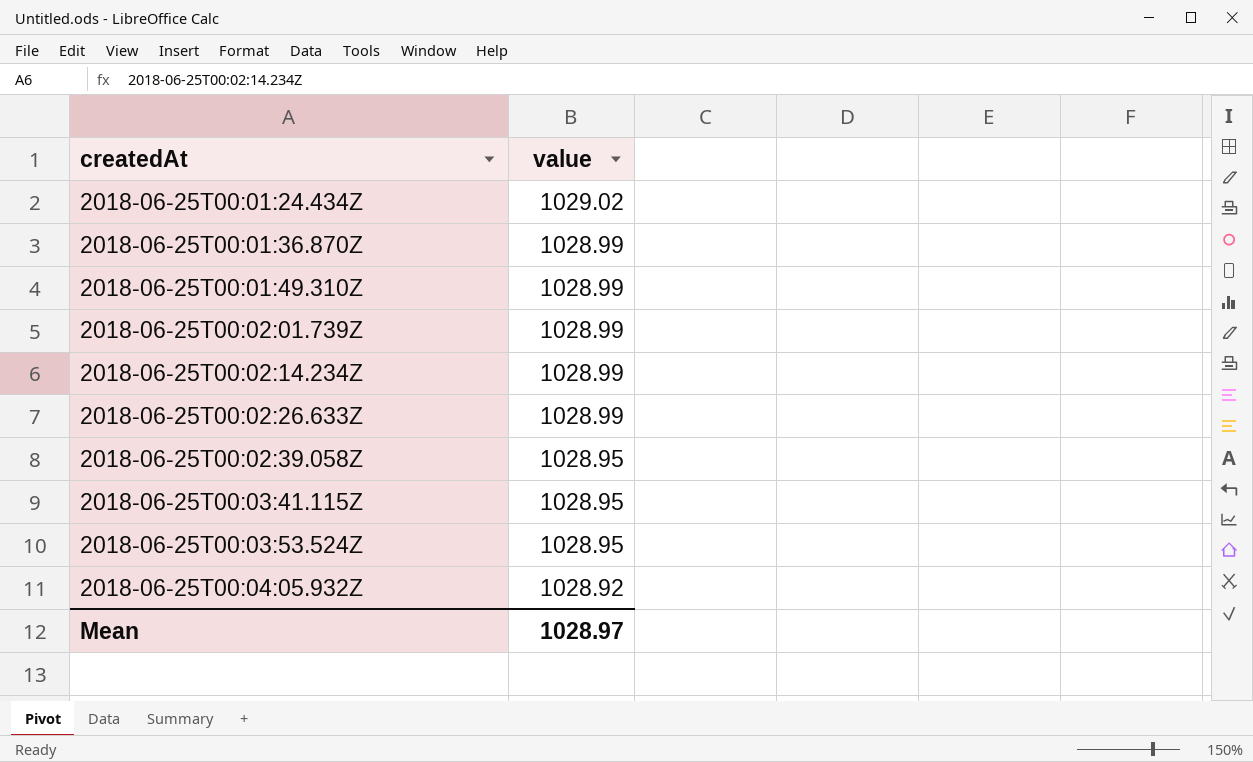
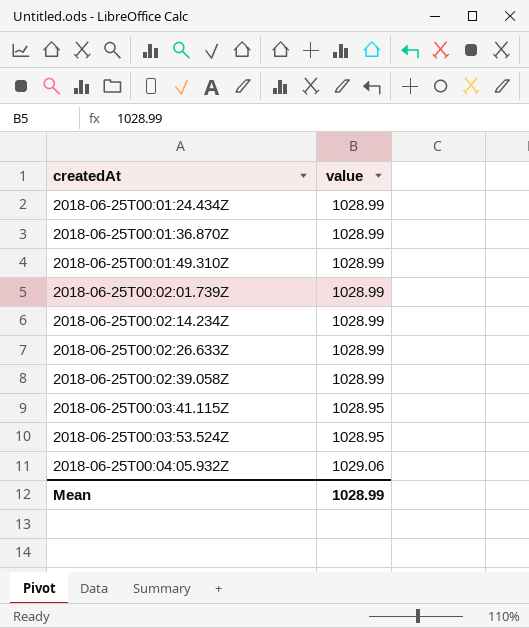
2018-06-25T00:01:24.434Z | value: 1029.02 -> 1028.99
2018-06-25T00:02:39.058Z | value: 1028.95 -> 1028.99
2018-06-25T00:04:05.932Z | value: 1028.92 -> 1029.06
Mean | value: 1028.97 -> 1028.99

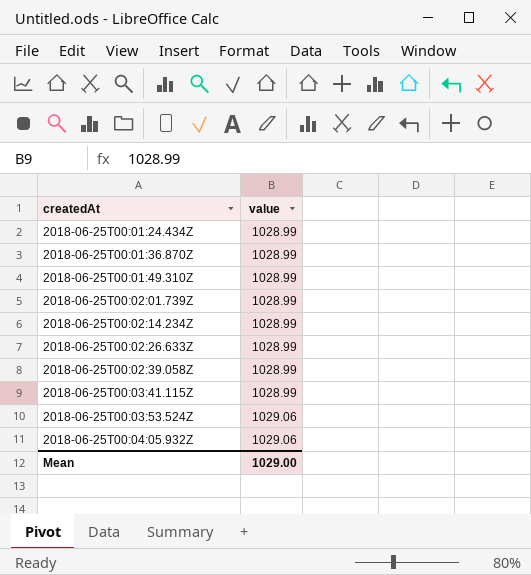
2018-06-25T00:03:41.115Z | value: 1028.95 -> 1028.99
2018-06-25T00:03:53.524Z | value: 1028.95 -> 1029.06
Mean | value: 1028.99 -> 1029.00

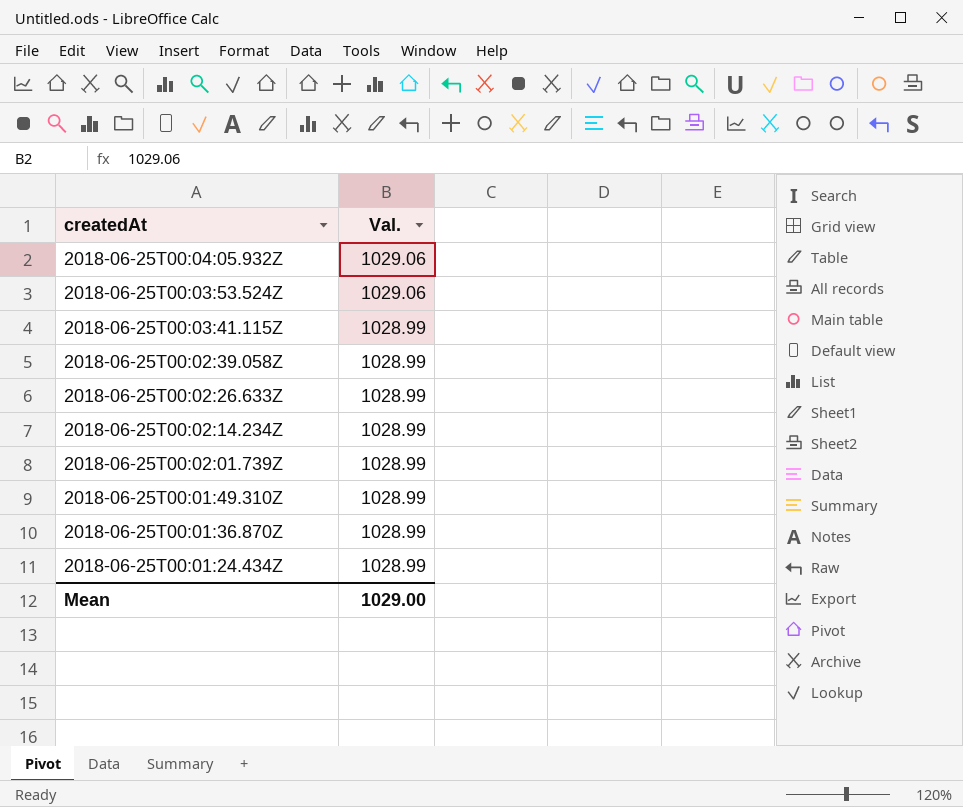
row order: createdAt ascending -> createdAt descending
column name: value -> Val.

